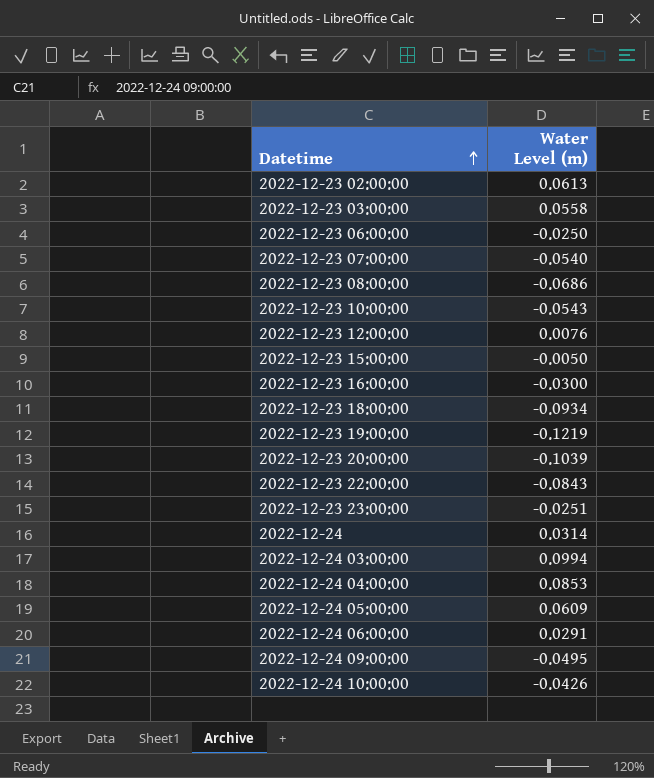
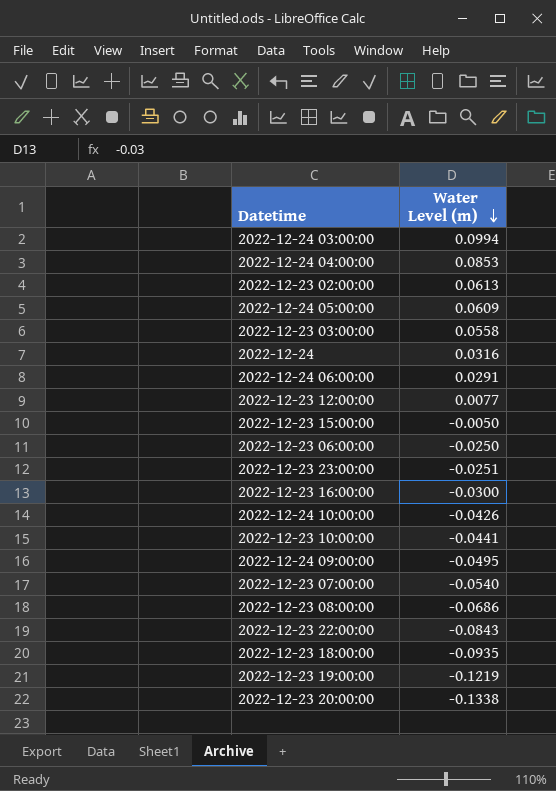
row order: Datetime ascending -> Water Level (m) descending
2022-12-24 | Water Level (m): 0.0314 -> 0.0316
2022-12-23 12:00:00 | Water Level (m): 0.0076 -> 0.0077
2022-12-23 10:00:00 | Water Level (m): -0.0543 -> -0.0441
2022-12-23 18:00:00 | Water Level (m): -0.0934 -> -0.0935
2022-12-23 20:00:00 | Water Level (m): -0.1039 -> -0.1338

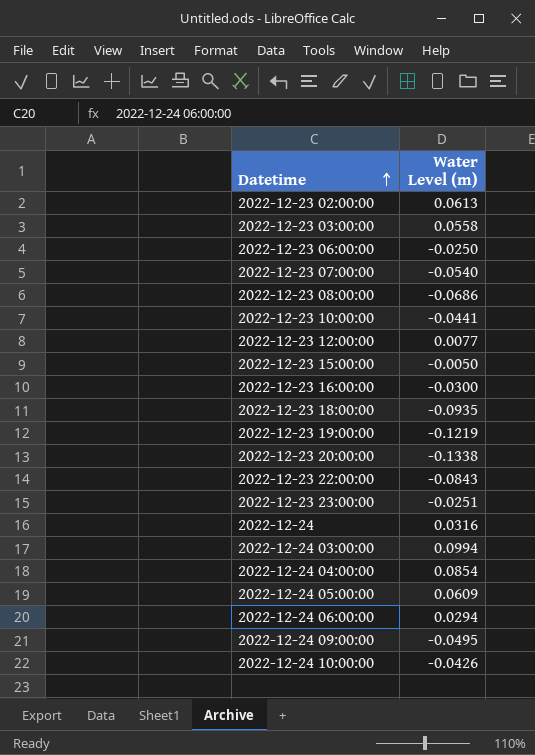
row order: Water Level (m) descending -> Datetime ascending
2022-12-24 04:00:00 | Water Level (m): 0.0853 -> 0.0854
2022-12-24 06:00:00 | Water Level (m): 0.0291 -> 0.0294

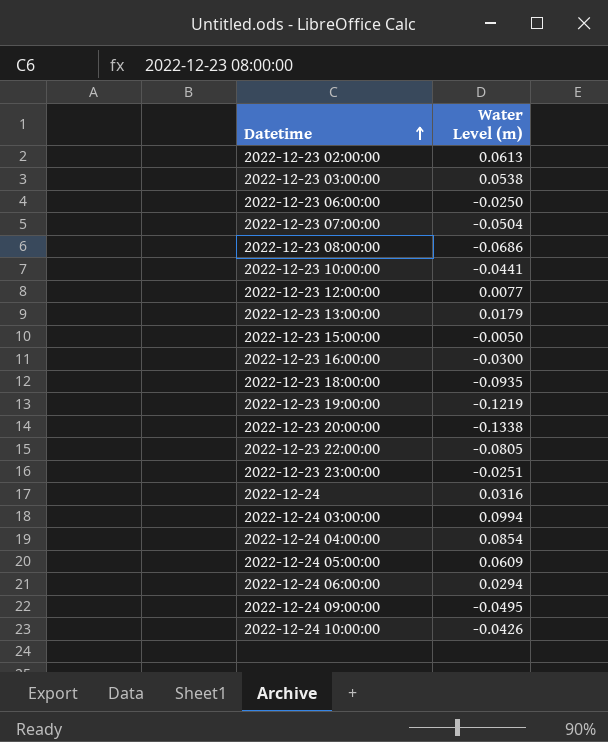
2022-12-23 03:00:00 | Water Level (m): 0.0558 -> 0.0538
2022-12-23 07:00:00 | Water Level (m): -0.0540 -> -0.0504
row 2022-12-23 13:00:00: none -> 0.0179
2022-12-23 22:00:00 | Water Level (m): -0.0843 -> -0.0805

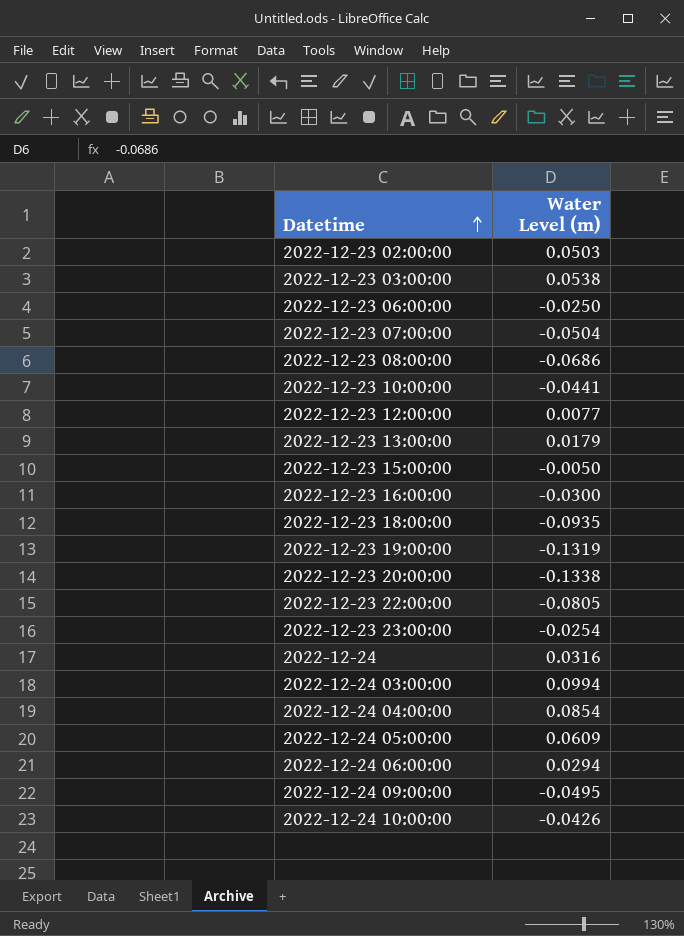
2022-12-23 02:00:00 | Water Level (m): 0.0613 -> 0.0503
2022-12-23 19:00:00 | Water Level (m): -0.1219 -> -0.1319
2022-12-23 23:00:00 | Water Level (m): -0.0251 -> -0.0254

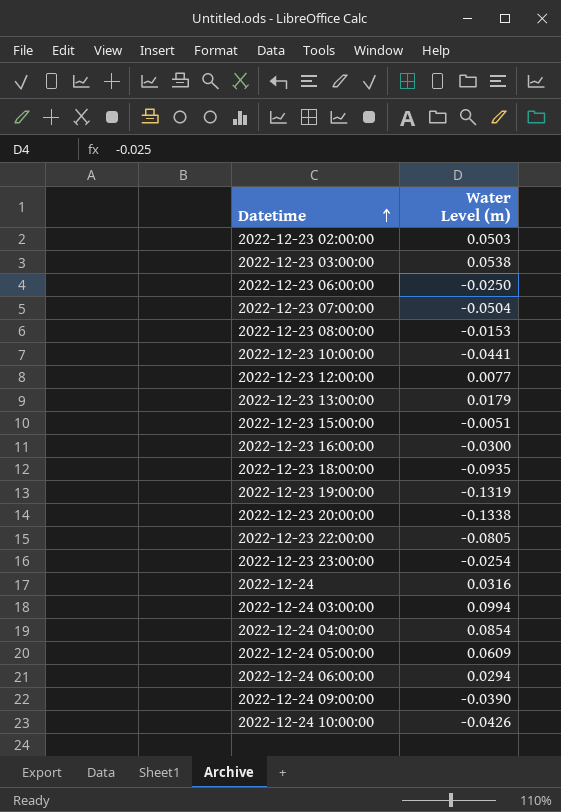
2022-12-23 08:00:00 | Water Level (m): -0.0686 -> -0.0153
2022-12-23 15:00:00 | Water Level (m): -0.0050 -> -0.0051
2022-12-24 09:00:00 | Water Level (m): -0.0495 -> -0.0390

